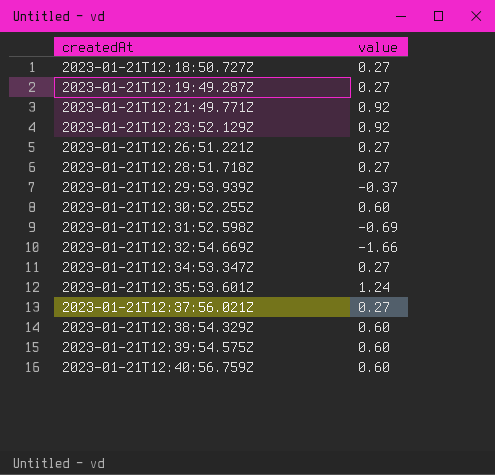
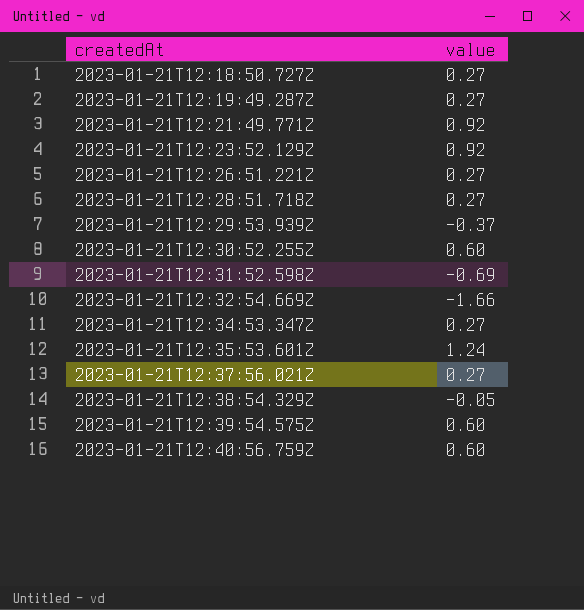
2023-01-21T12:38:54.329Z | value: 0.60 -> -0.05

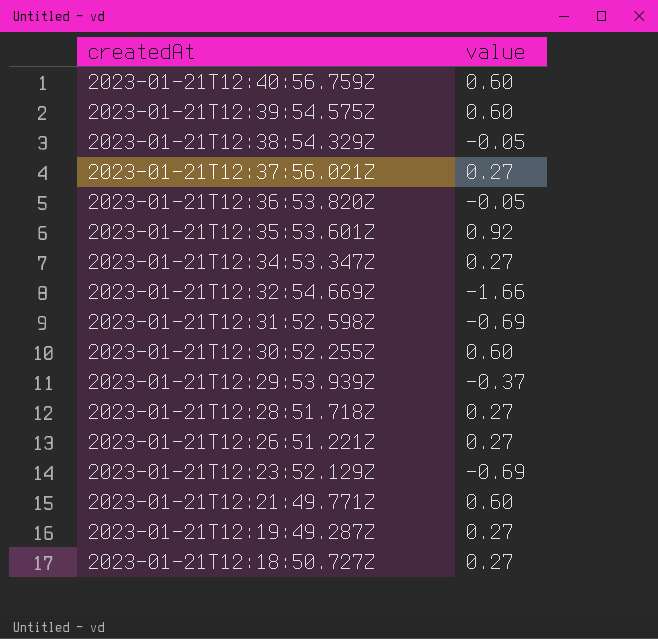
row order: createdAt ascending -> createdAt descending
row 2023-01-21T12:36:53.820Z: none -> -0.05
2023-01-21T12:35:53.601Z | value: 1.24 -> 0.92
2023-01-21T12:23:52.129Z | value: 0.92 -> -0.69
2023-01-21T12:21:49.771Z | value: 0.92 -> 0.60

